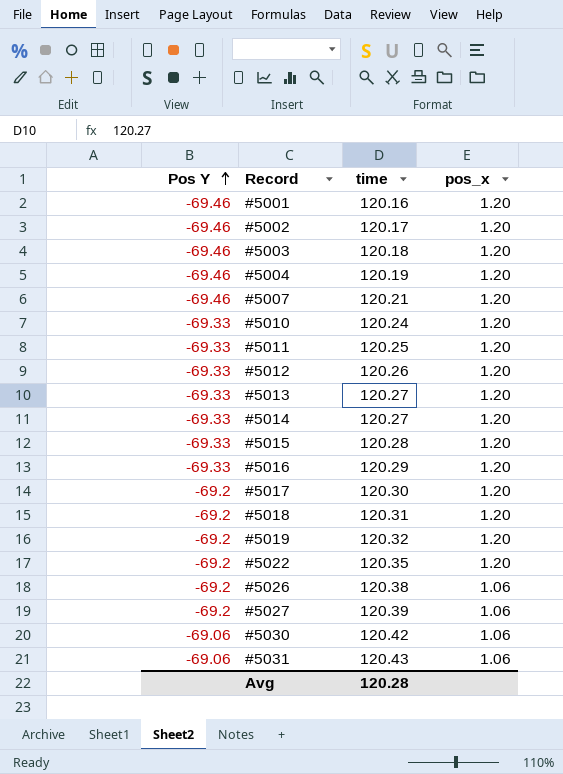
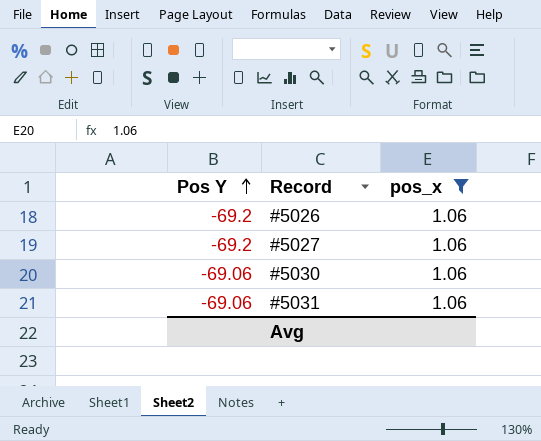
filter: none -> pos_x = 1.06
column time | position: 3 -> none

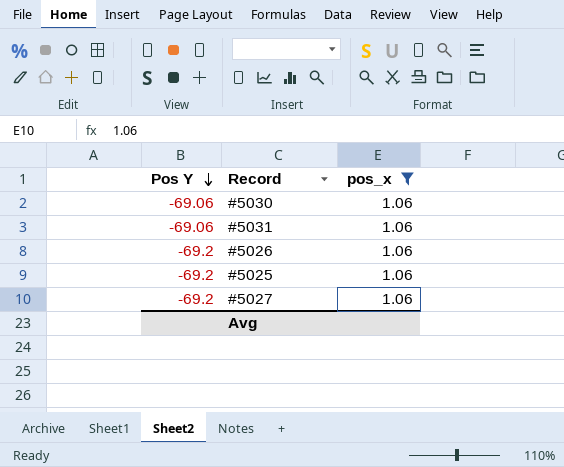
row order: Pos Y ascending -> Pos Y descending
row #5025: none -> -69.2 | 1.06

